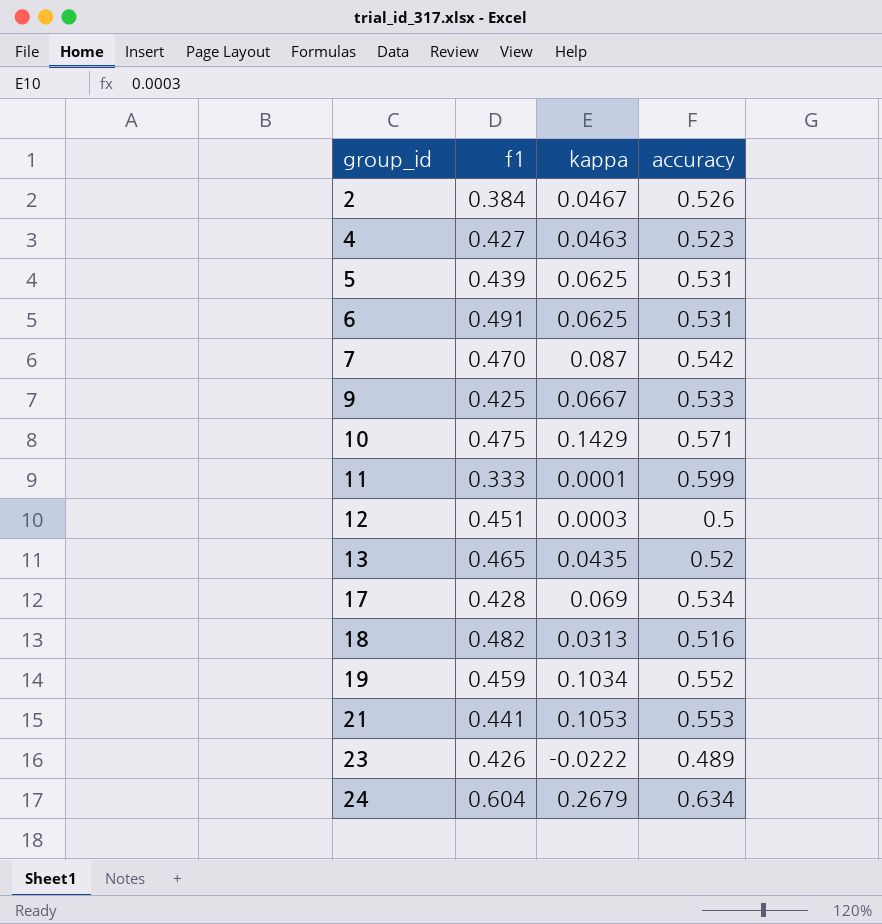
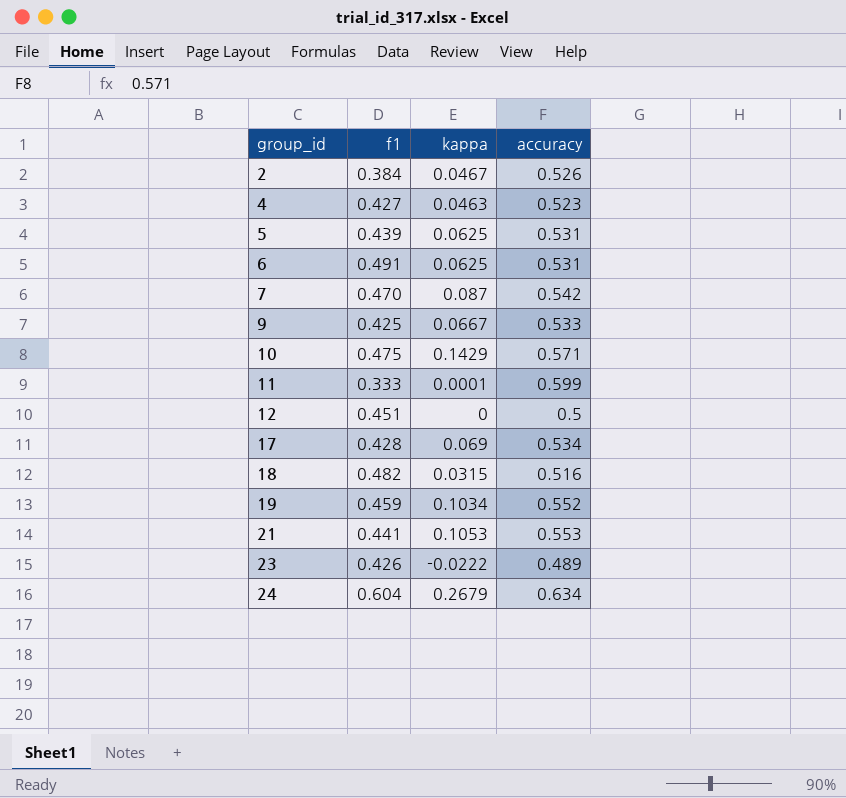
row 13: 0.465 | 0.0435 | 0.52 -> none
12 | kappa: 0.0003 -> 0
18 | kappa: 0.0313 -> 0.0315

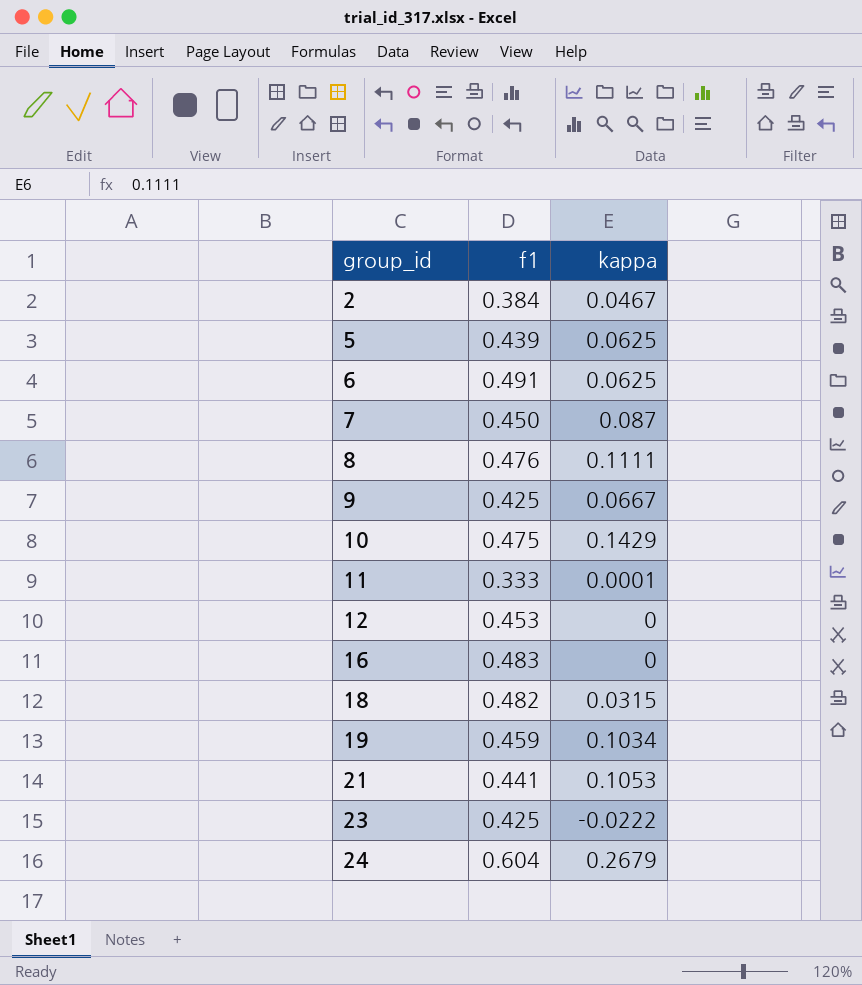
column accuracy | position: 4 -> none
row 4: 0.427 | 0.0463 | 0.523 -> none
row 17: 0.428 | 0.069 | 0.534 -> none
7 | f1: 0.470 -> 0.450
row 8: none -> 0.476 | 0.1111
12 | f1: 0.451 -> 0.453
row 16: none -> 0.483 | 0
23 | f1: 0.426 -> 0.425

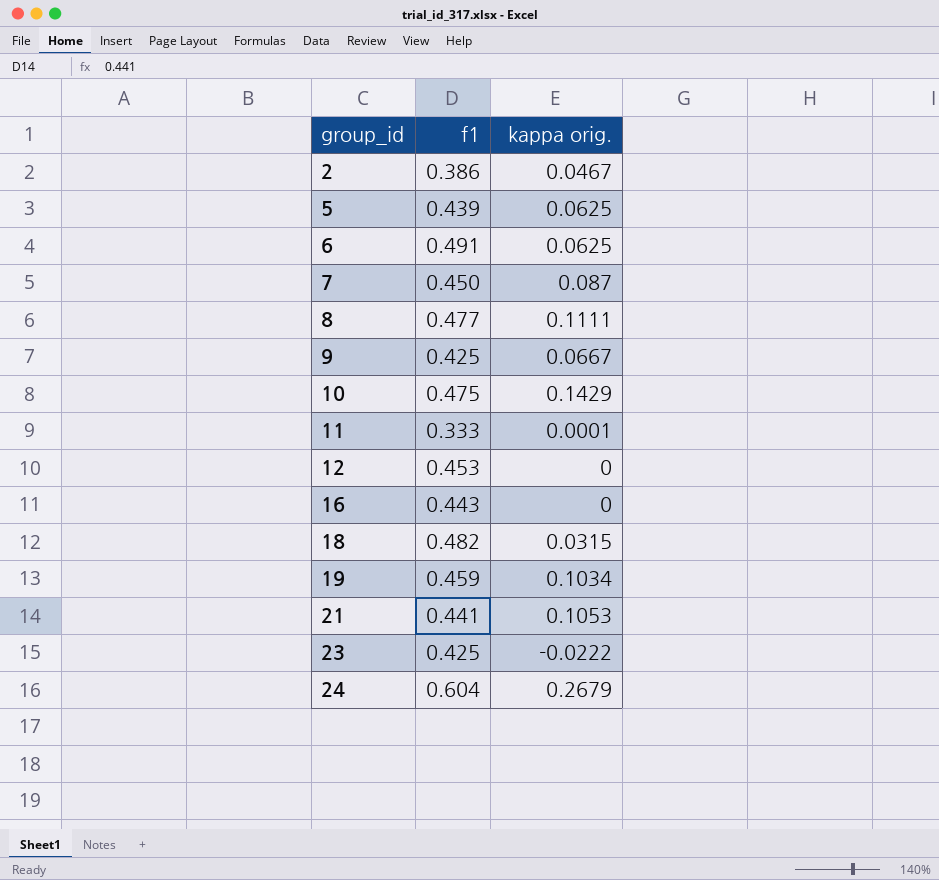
column name: kappa -> kappa orig.
2 | f1: 0.384 -> 0.386
8 | f1: 0.476 -> 0.477
16 | f1: 0.483 -> 0.443

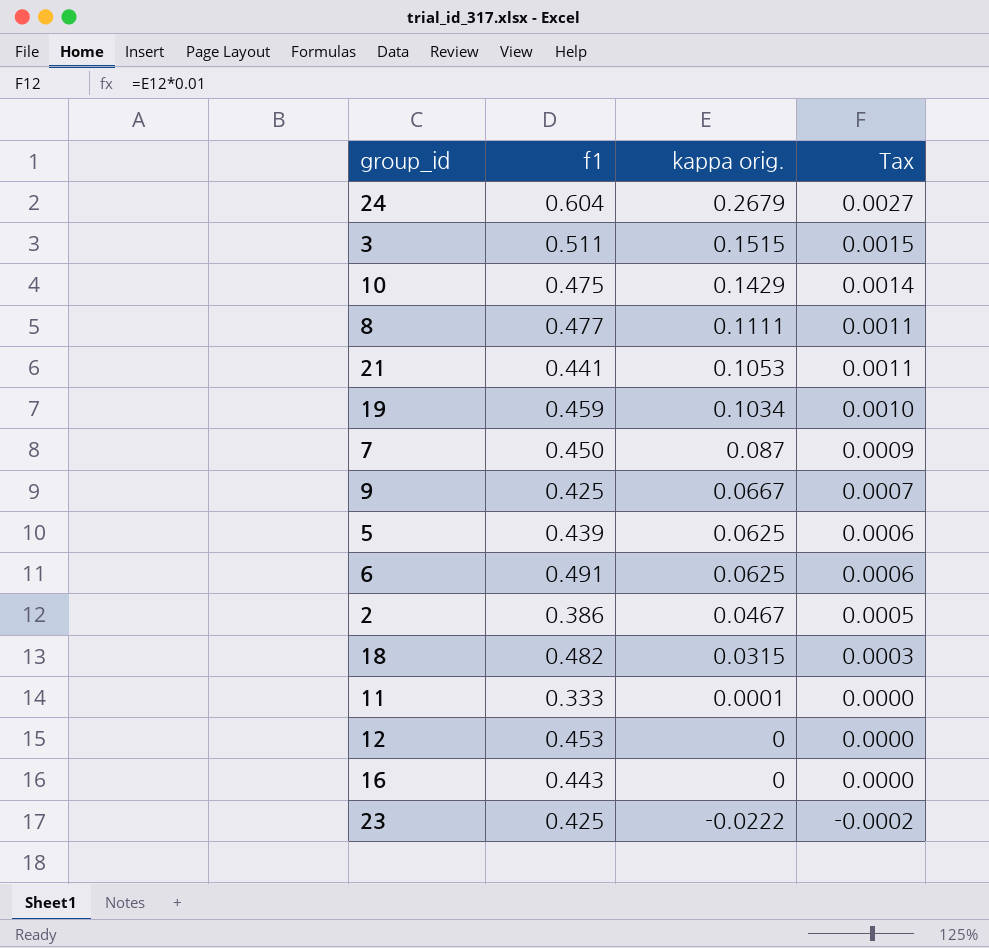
row order: group_id ascending -> kappa orig. descending
column Tax | formula: none -> [kappa orig.] * 0.01
row 3: none -> 0.511 | 0.1515 | 0.0015

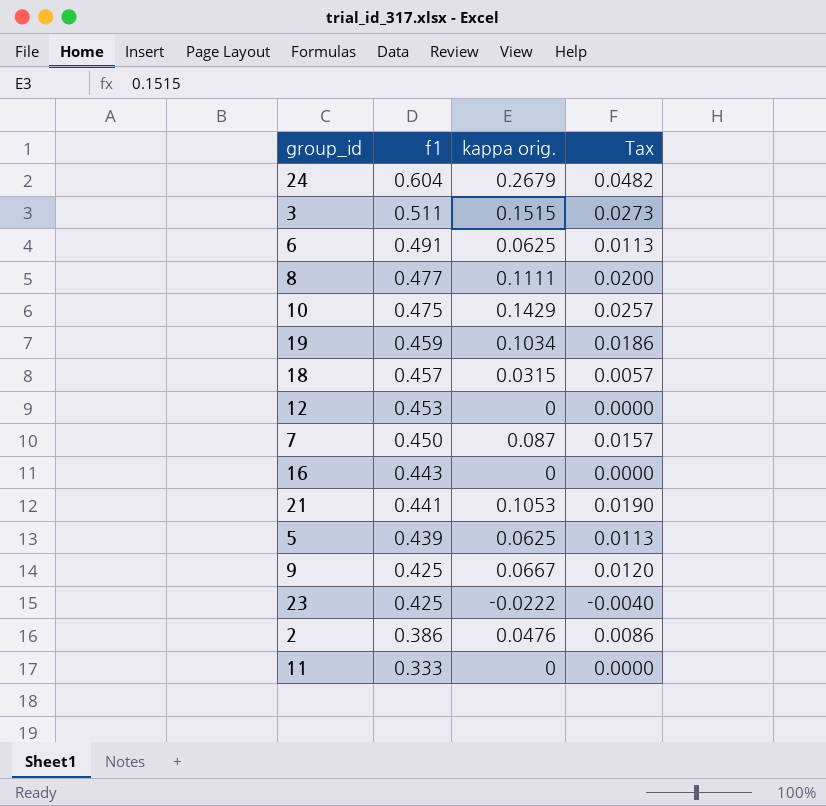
row order: kappa orig. descending -> f1 descending
column Tax | formula: [kappa orig.] * 0.01 -> [kappa orig.] * 0.18
18 | f1: 0.482 -> 0.457
2 | kappa orig.: 0.0467 -> 0.0476
11 | kappa orig.: 0.0001 -> 0

